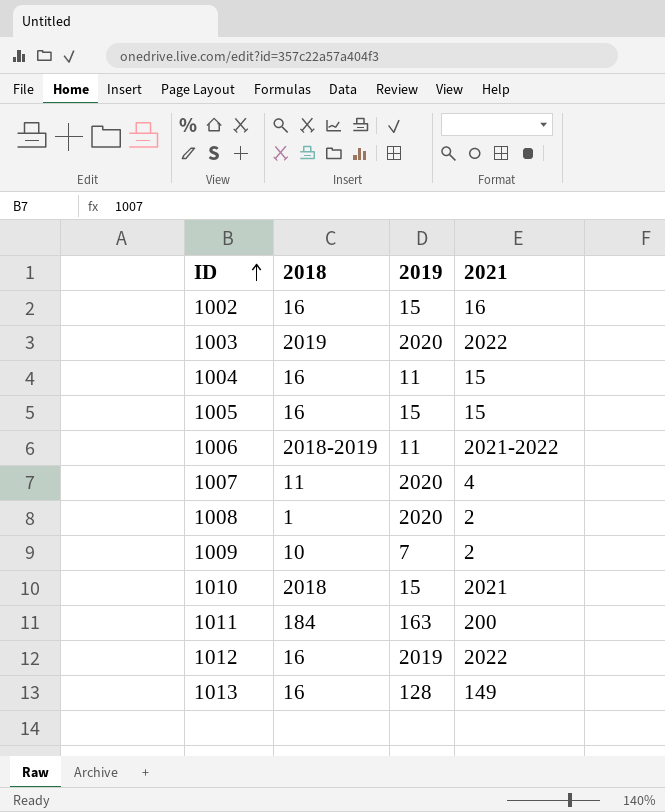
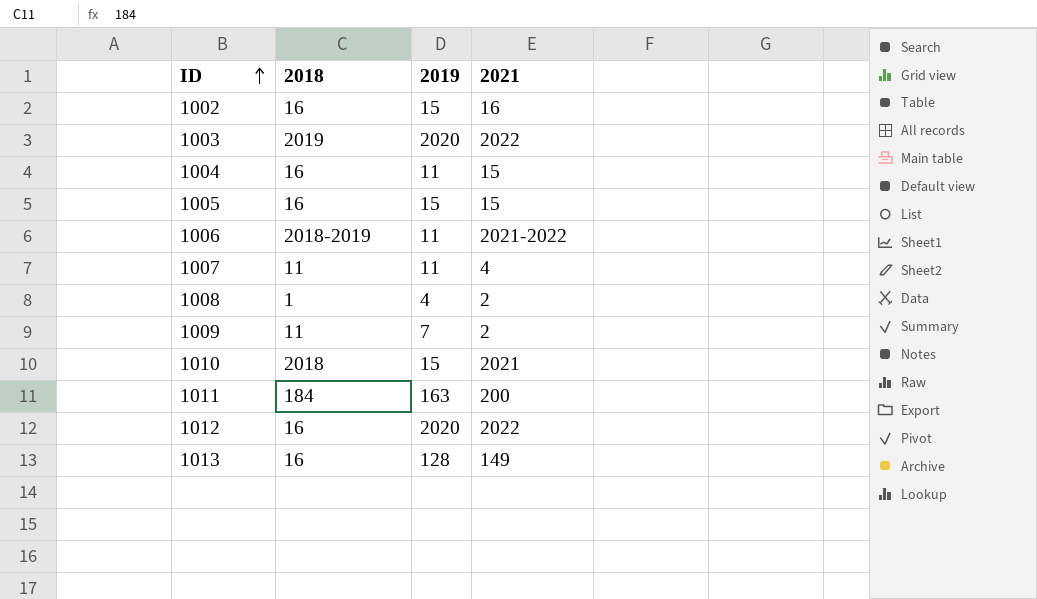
1007 | 2019: 2020 -> 11
1008 | 2019: 2020 -> 4
1009 | 2018: 10 -> 11
1012 | 2019: 2019 -> 2020

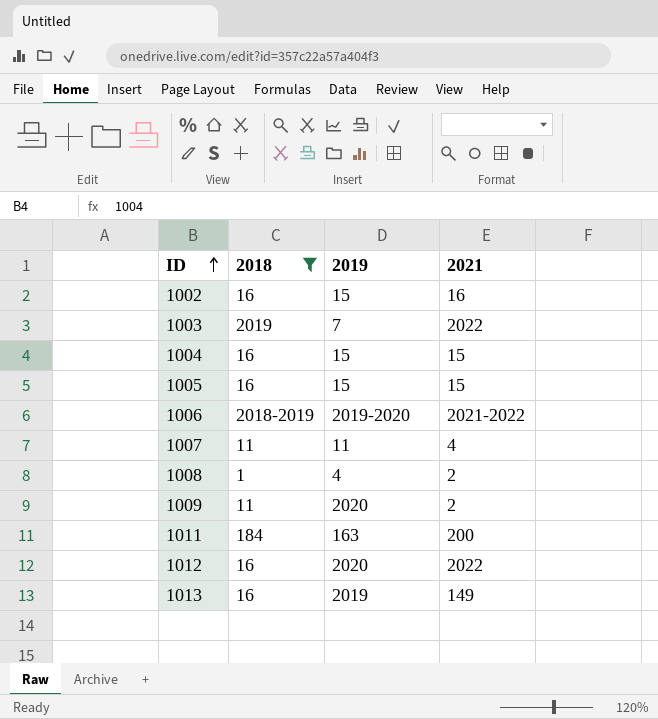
filter: none -> 2018 != 2018
1003 | 2019: 2020 -> 7
1004 | 2019: 11 -> 15
1006 | 2019: 11 -> 2019-2020
1009 | 2019: 7 -> 2020
1013 | 2019: 128 -> 2019

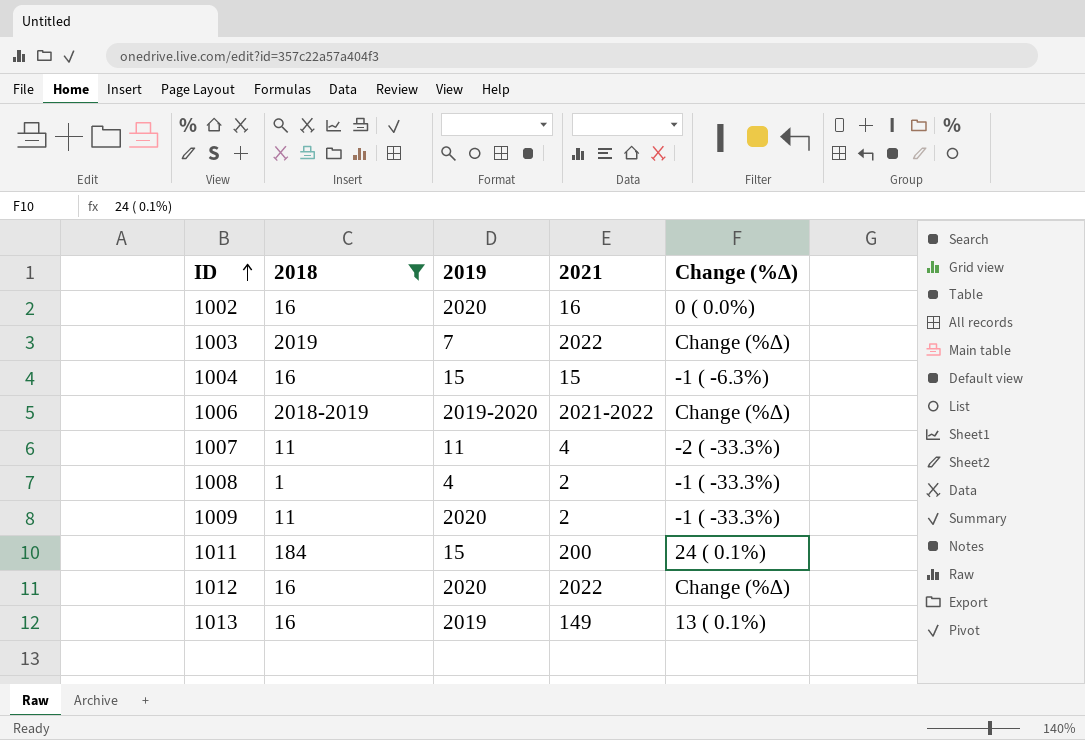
column Change (%∆) | position: none -> 5
row 1005: 16 | 15 | 15 -> none
1002 | 2019: 15 -> 2020
1011 | 2019: 163 -> 15

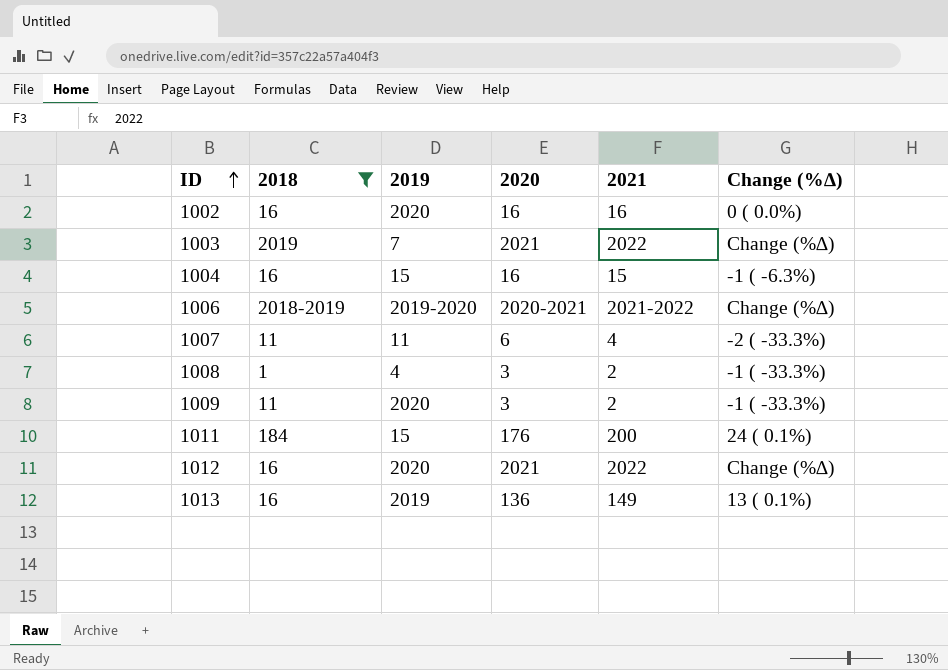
column 2020 | position: none -> 4

